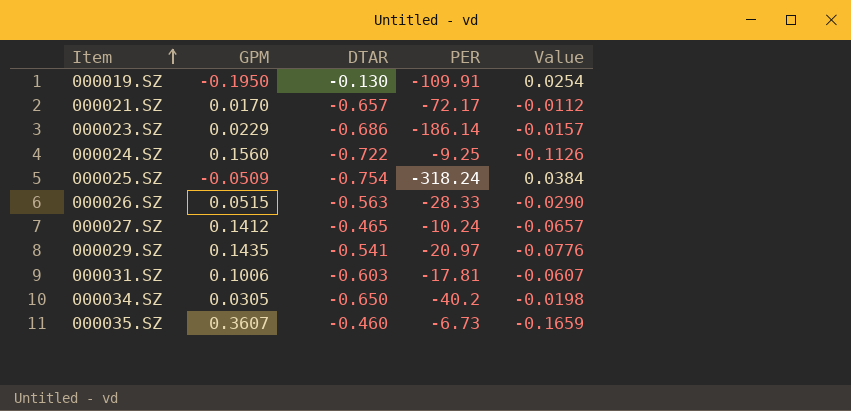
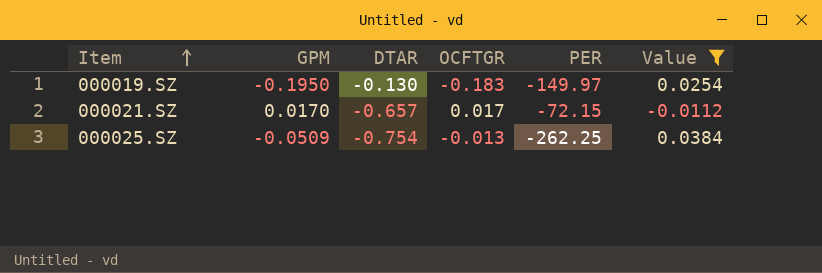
filter: none -> Value >= -0.0112
column OCFTGR | position: none -> 4
000019.SZ | PER: -109.91 -> -149.97
000021.SZ | PER: -72.17 -> -72.15
000025.SZ | PER: -318.24 -> -262.25

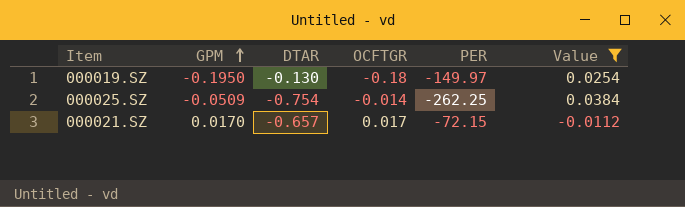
row order: Item ascending -> GPM ascending
000019.SZ | OCFTGR: -0.183 -> -0.18
000025.SZ | OCFTGR: -0.013 -> -0.014

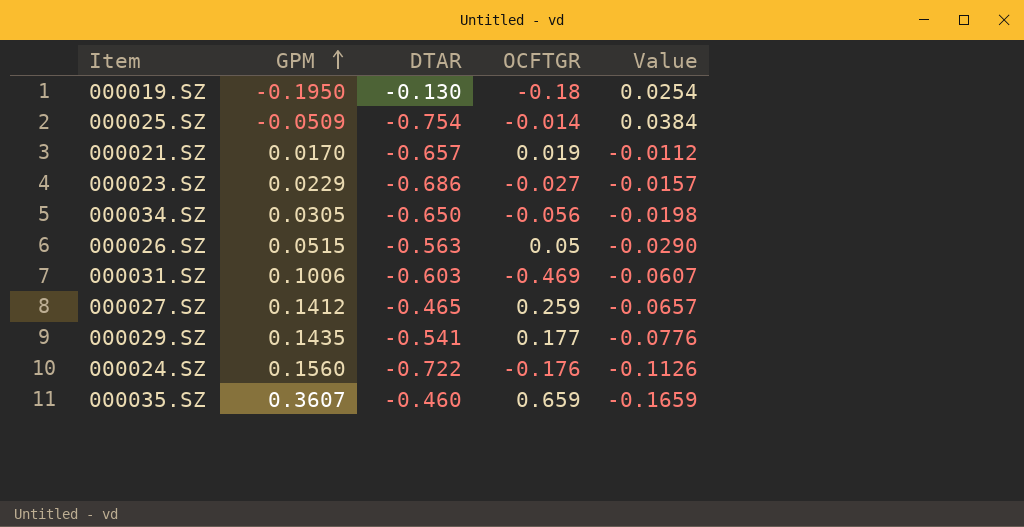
filter: Value >= -0.0112 -> none
column PER | position: 5 -> none
000021.SZ | OCFTGR: 0.017 -> 0.019

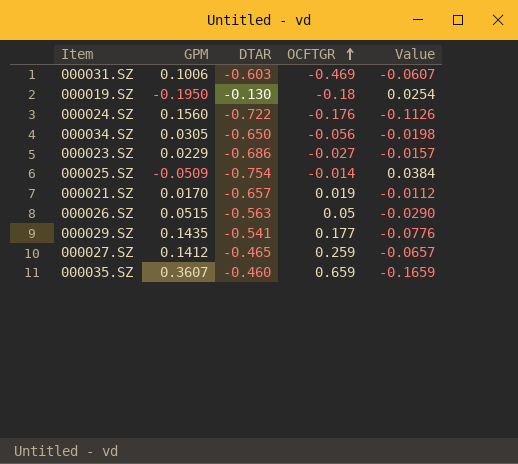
row order: GPM ascending -> OCFTGR ascending

